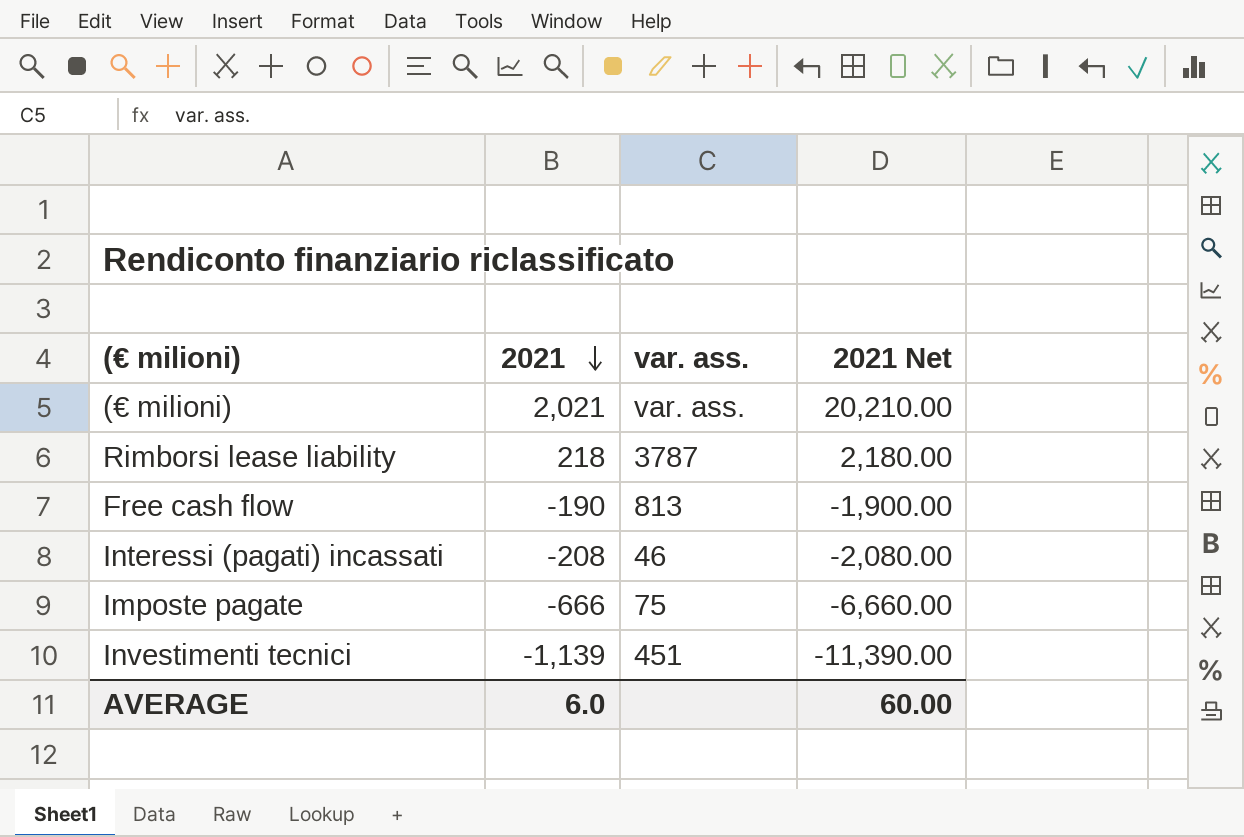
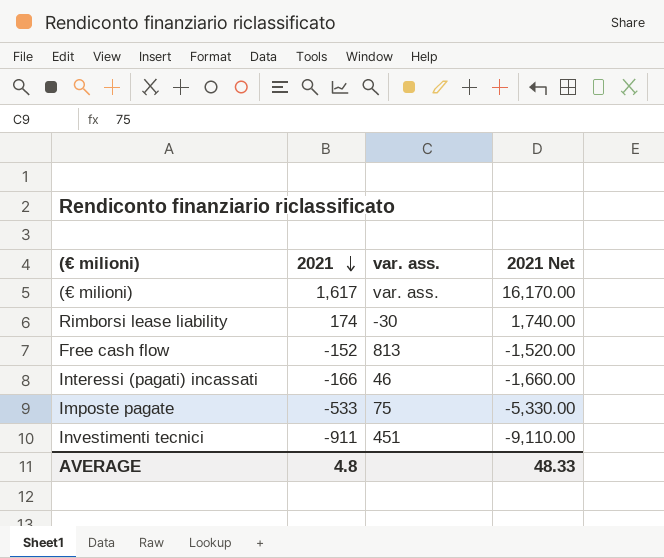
(€ milioni) | 2021: 2,021 -> 1,617
(€ milioni) | 2021 Net: 20,210.00 -> 16,170.00
Rimborsi lease liability | 2021: 218 -> 174
Rimborsi lease liability | var. ass.: 3787 -> -30
Rimborsi lease liability | 2021 Net: 2,180.00 -> 1,740.00
Free cash flow | 2021: -190 -> -152
Free cash flow | 2021 Net: -1,900.00 -> -1,520.00
Interessi (pagati) incassati | 2021: -208 -> -166
Interessi (pagati) incassati | 2021 Net: -2,080.00 -> -1,660.00
Imposte pagate | 2021: -666 -> -533
Imposte pagate | 2021 Net: -6,660.00 -> -5,330.00
Investimenti tecnici | 2021: -1,139 -> -911
Investimenti tecnici | 2021 Net: -11,390.00 -> -9,110.00
AVERAGE | 2021: 6.0 -> 4.8
AVERAGE | 2021 Net: 60.00 -> 48.33

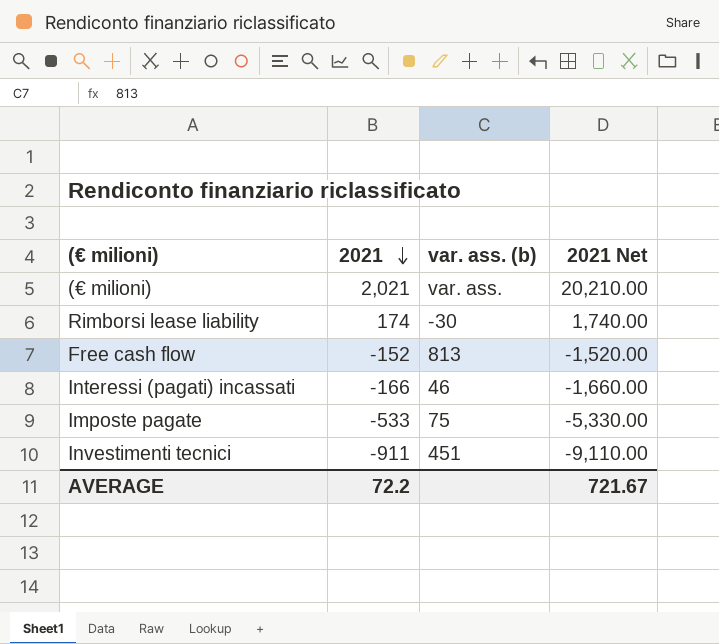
column name: var. ass. -> var. ass. (b)
(€ milioni) | 2021: 1,617 -> 2,021
(€ milioni) | 2021 Net: 16,170.00 -> 20,210.00
AVERAGE | 2021: 4.8 -> 72.2
AVERAGE | 2021 Net: 48.33 -> 721.67

